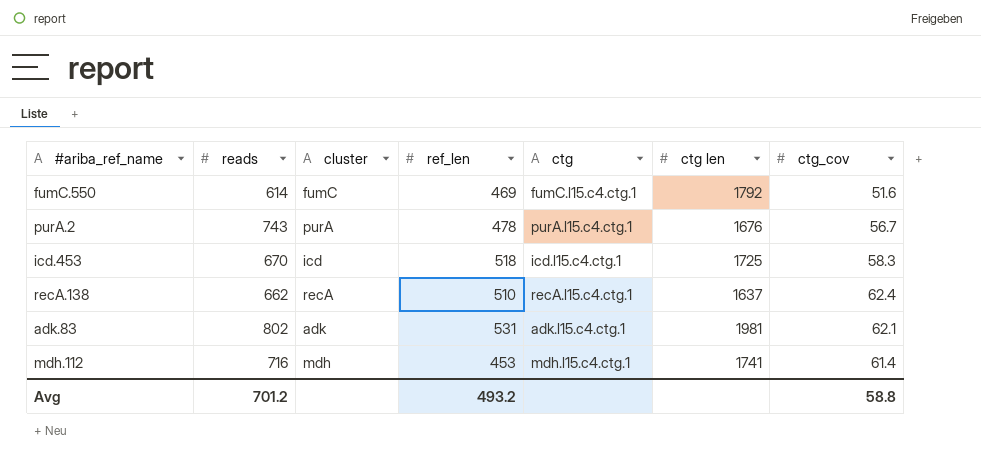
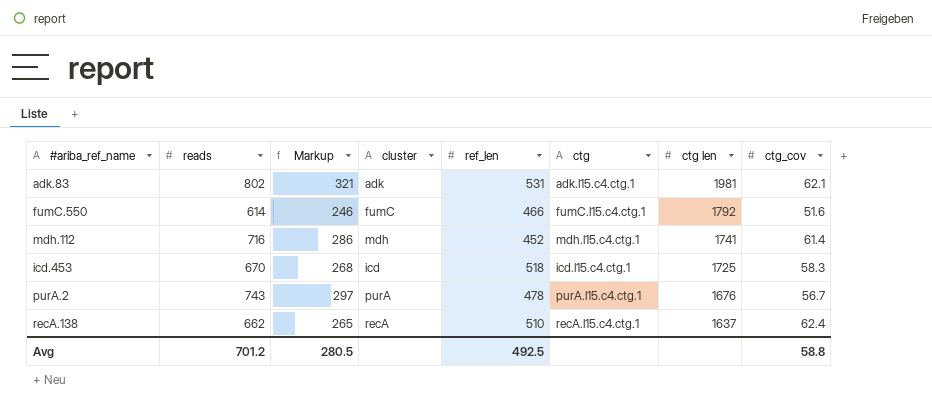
row order: none -> ctg len descending
column Markup | formula: none -> [reads] * 0.4
fumC.550 | ref_len: 469 -> 466
mdh.112 | ref_len: 453 -> 452
Avg | ref_len: 493.2 -> 492.5

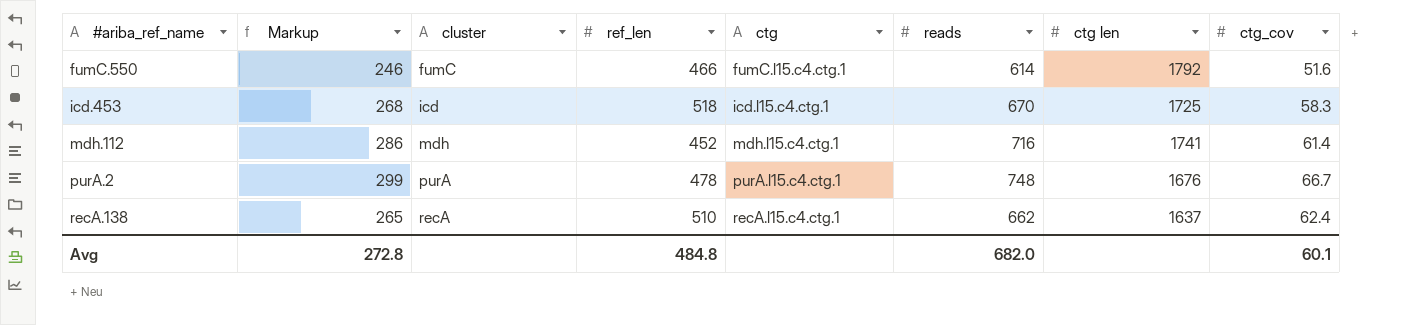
row order: ctg len descending -> #ariba_ref_name ascending
column reads | position: 2 -> 6
row adk.83: 802 | 321 | adk | 531 | adk.l15.c4.ctg.1 | 1981 | 62.1 -> none
purA.2 | Markup: 297 -> 299
purA.2 | reads: 743 -> 748
purA.2 | ctg_cov: 56.7 -> 66.7
Avg | Markup: 280.5 -> 272.8
Avg | ref_len: 492.5 -> 484.8
Avg | reads: 701.2 -> 682.0
Avg | ctg_cov: 58.8 -> 60.1

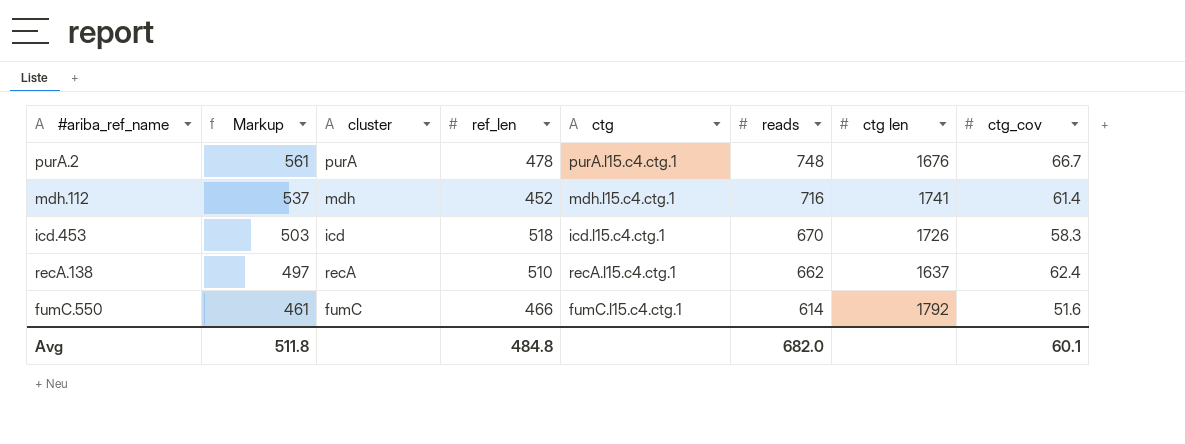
row order: #ariba_ref_name ascending -> Markup descending
column Markup | formula: [reads] * 0.4 -> [reads] * 0.75
icd.453 | ctg len: 1725 -> 1726
Avg | Markup: 272.8 -> 511.8

